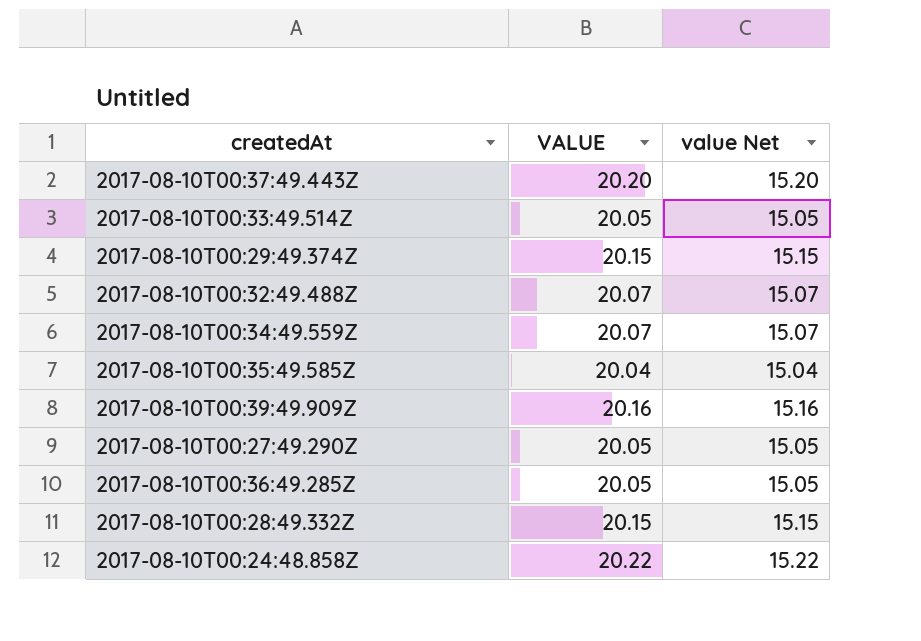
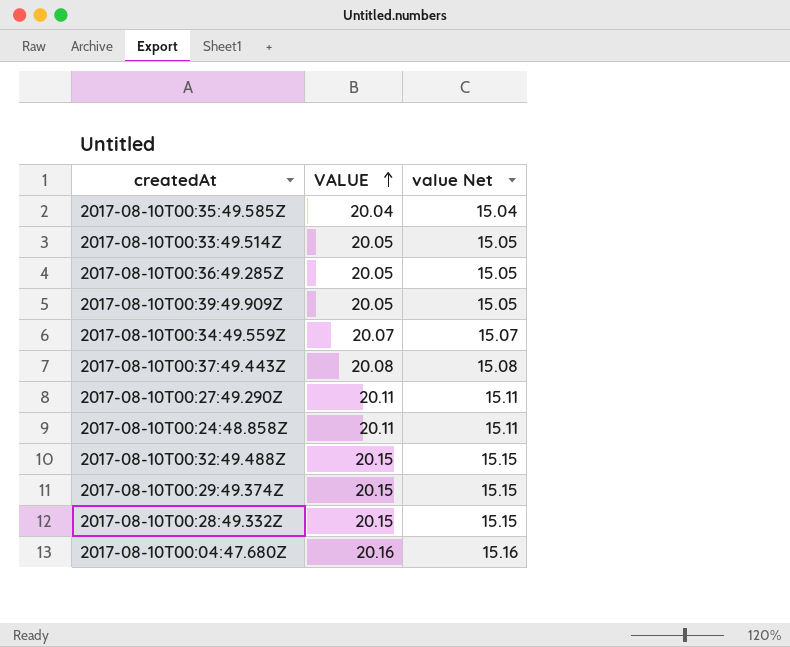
row order: none -> VALUE ascending
2017-08-10T00:39:49.909Z | VALUE: 20.16 -> 20.05
2017-08-10T00:39:49.909Z | value Net: 15.16 -> 15.05
2017-08-10T00:37:49.443Z | VALUE: 20.20 -> 20.08
2017-08-10T00:37:49.443Z | value Net: 15.20 -> 15.08
2017-08-10T00:27:49.290Z | VALUE: 20.05 -> 20.11
2017-08-10T00:27:49.290Z | value Net: 15.05 -> 15.11
2017-08-10T00:24:48.858Z | VALUE: 20.22 -> 20.11
2017-08-10T00:24:48.858Z | value Net: 15.22 -> 15.11
2017-08-10T00:32:49.488Z | VALUE: 20.07 -> 20.15
2017-08-10T00:32:49.488Z | value Net: 15.07 -> 15.15
row 2017-08-10T00:04:47.680Z: none -> 20.16 | 15.16

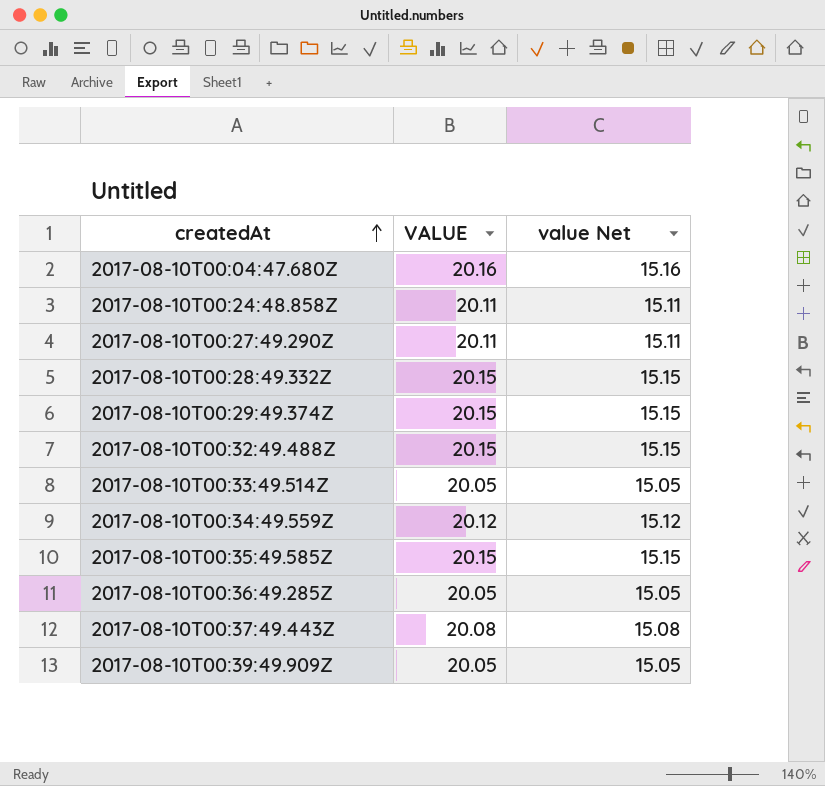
row order: VALUE ascending -> createdAt ascending
2017-08-10T00:34:49.559Z | VALUE: 20.07 -> 20.12
2017-08-10T00:34:49.559Z | value Net: 15.07 -> 15.12
2017-08-10T00:35:49.585Z | VALUE: 20.04 -> 20.15
2017-08-10T00:35:49.585Z | value Net: 15.04 -> 15.15

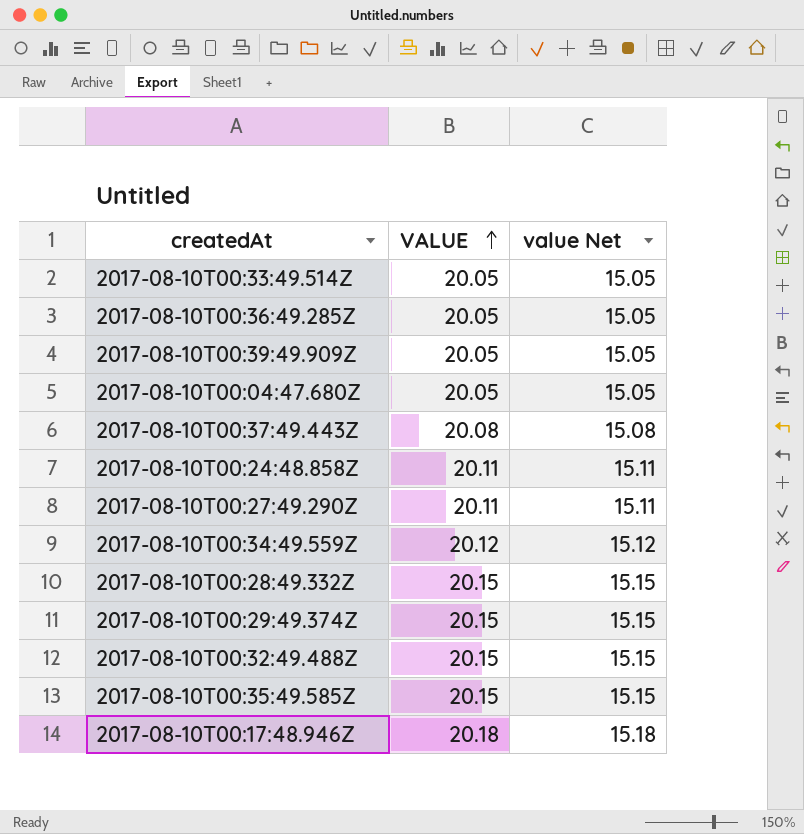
row order: createdAt ascending -> VALUE ascending
2017-08-10T00:04:47.680Z | VALUE: 20.16 -> 20.05
2017-08-10T00:04:47.680Z | value Net: 15.16 -> 15.05
row 2017-08-10T00:17:48.946Z: none -> 20.18 | 15.18

